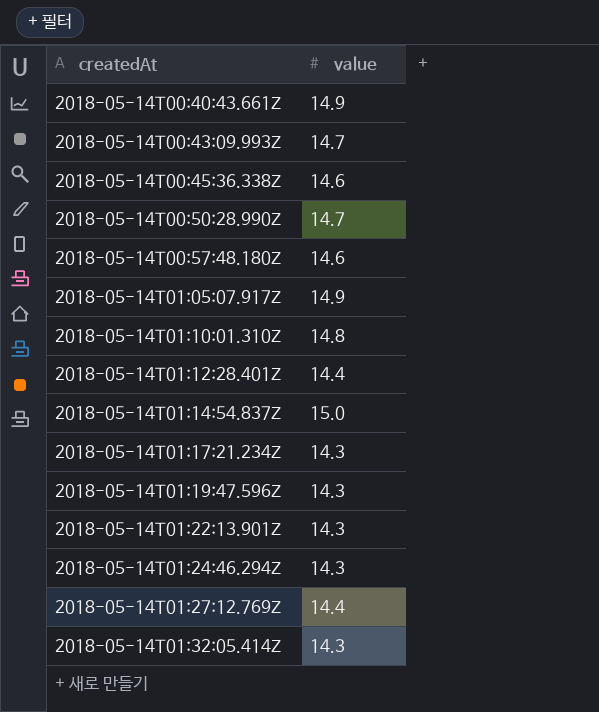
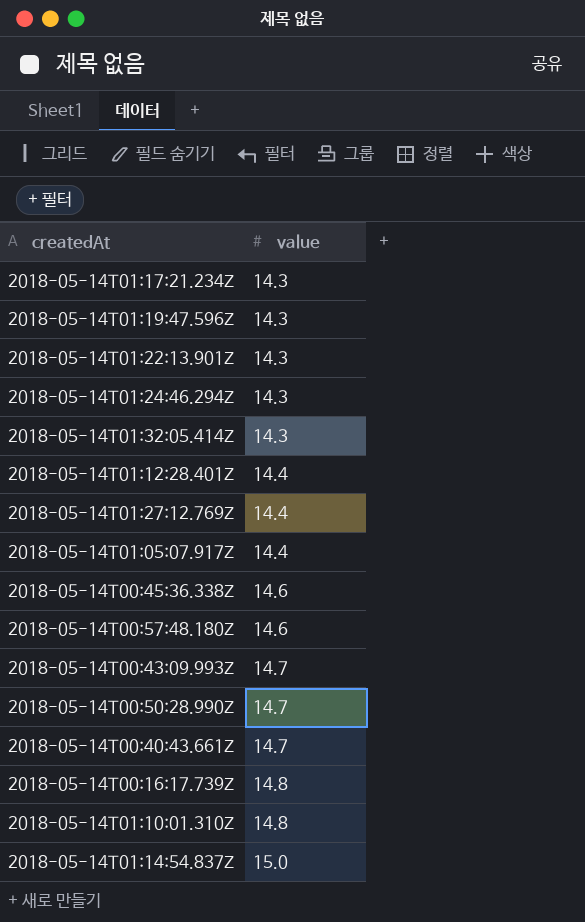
row order: createdAt ascending -> value ascending
2018-05-14T01:05:07.917Z | value: 14.9 -> 14.4
2018-05-14T00:40:43.661Z | value: 14.9 -> 14.7
row 2018-05-14T00:16:17.739Z: none -> 14.8

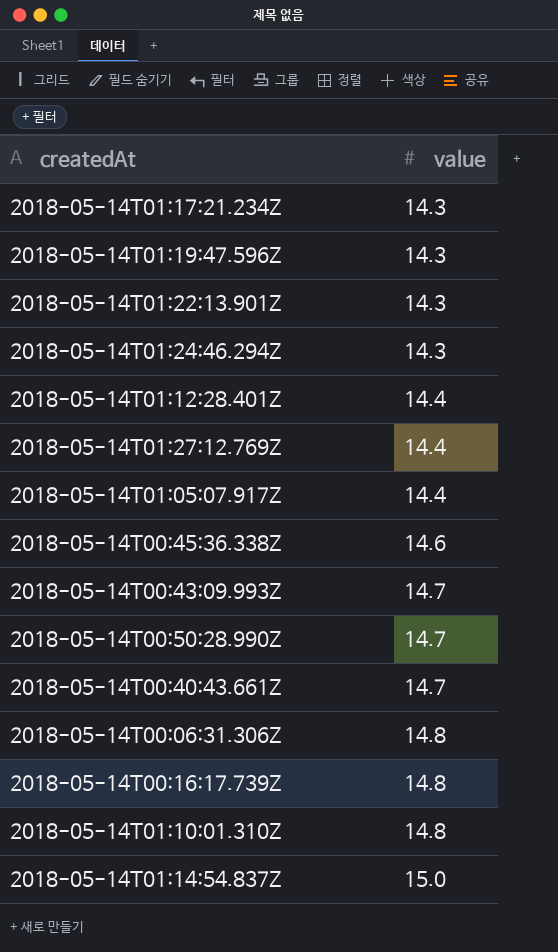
row 2018-05-14T01:32:05.414Z: 14.3 -> none
row 2018-05-14T00:57:48.180Z: 14.6 -> none
row 2018-05-14T00:06:31.306Z: none -> 14.8

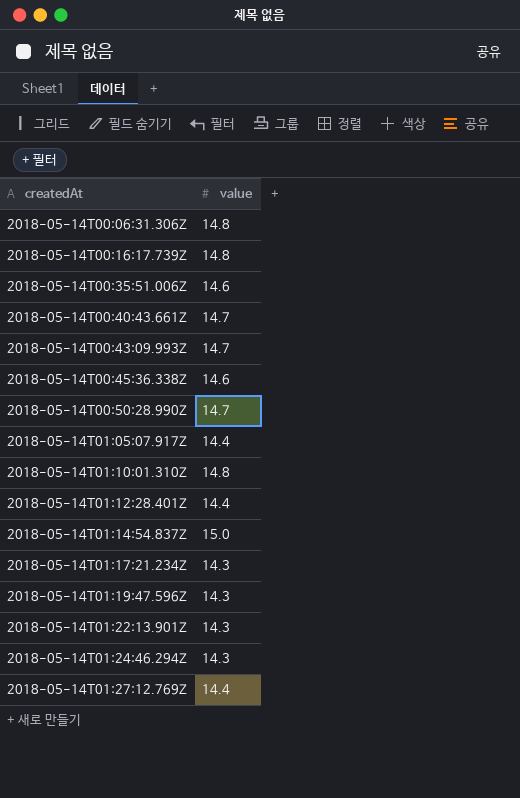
row order: value ascending -> createdAt ascending
row 2018-05-14T00:35:51.006Z: none -> 14.6

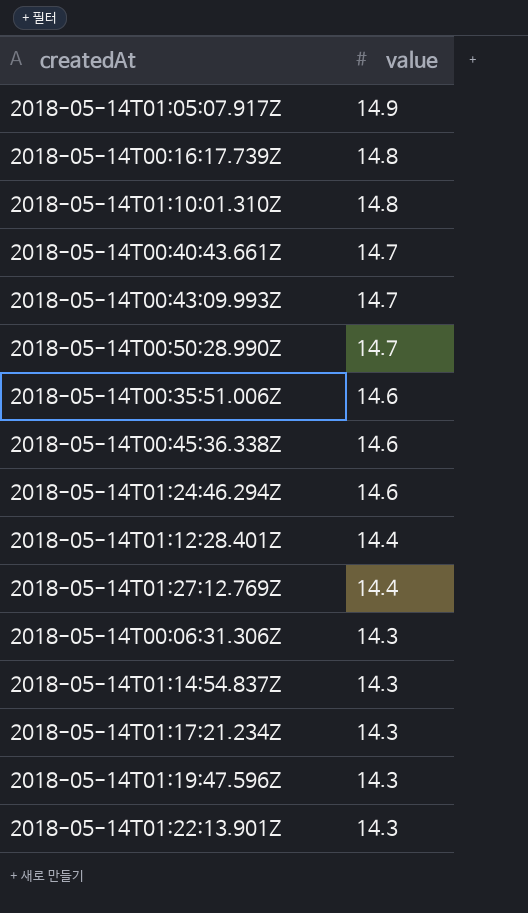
row order: createdAt ascending -> value descending
2018-05-14T01:05:07.917Z | value: 14.4 -> 14.9
2018-05-14T01:24:46.294Z | value: 14.3 -> 14.6
2018-05-14T00:06:31.306Z | value: 14.8 -> 14.3
2018-05-14T01:14:54.837Z | value: 15.0 -> 14.3

